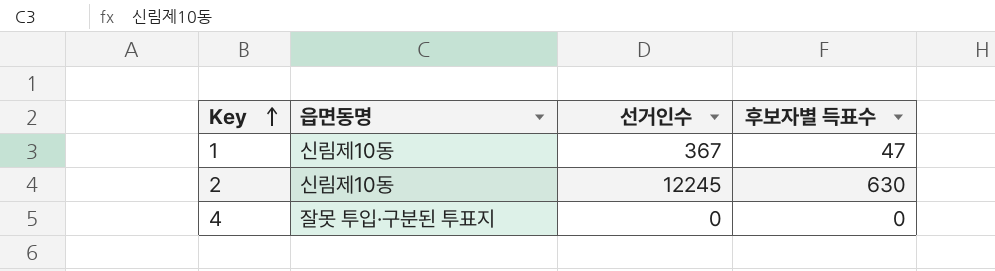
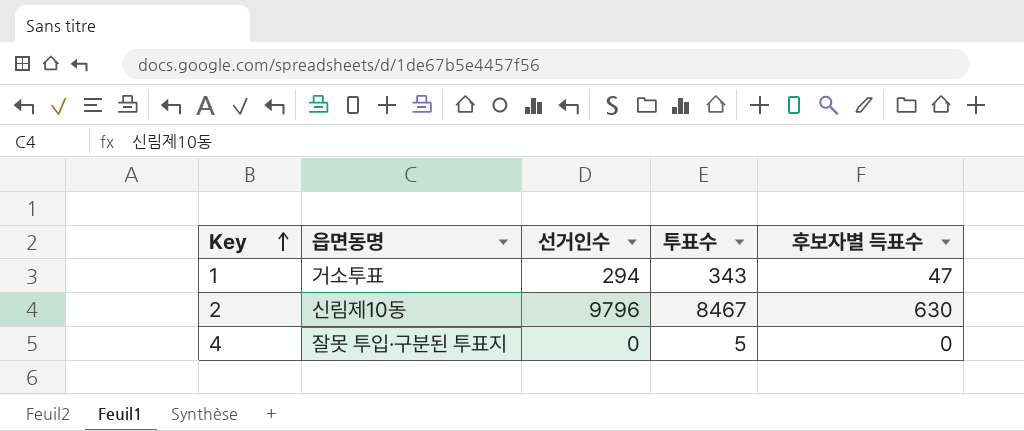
column 투표수 | position: none -> 4
1 | 읍면동명: 신림제10동 -> 거소투표
1 | 선거인수: 367 -> 294
2 | 선거인수: 12245 -> 9796

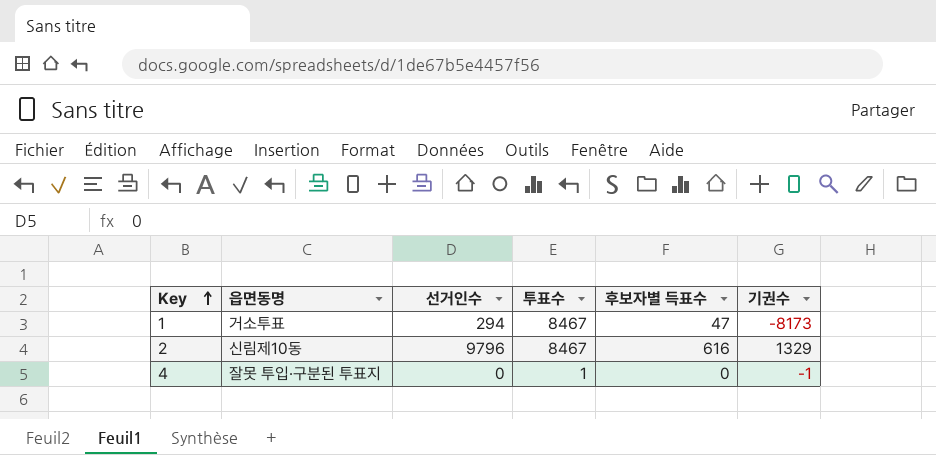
column 기권수 | formula: none -> [선거인수] - [투표수]
1 | 투표수: 343 -> 8467
2 | 후보자별 득표수: 630 -> 616
4 | 투표수: 5 -> 1

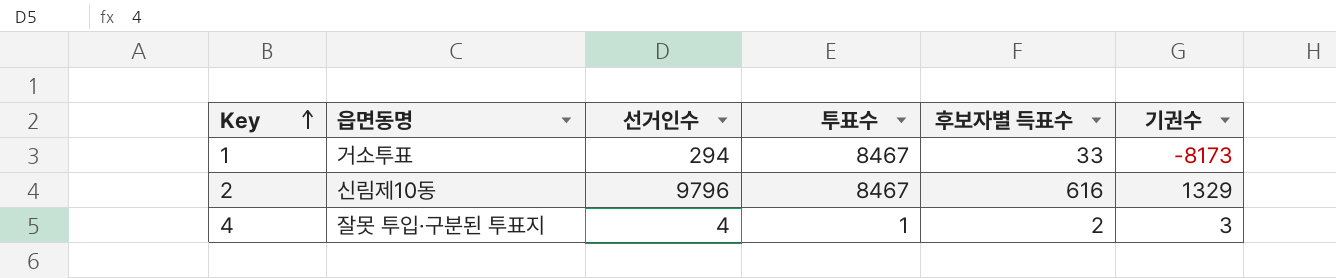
1 | 후보자별 득표수: 47 -> 33
4 | 선거인수: 0 -> 4
4 | 후보자별 득표수: 0 -> 2
4 | 기권수: -1 -> 3

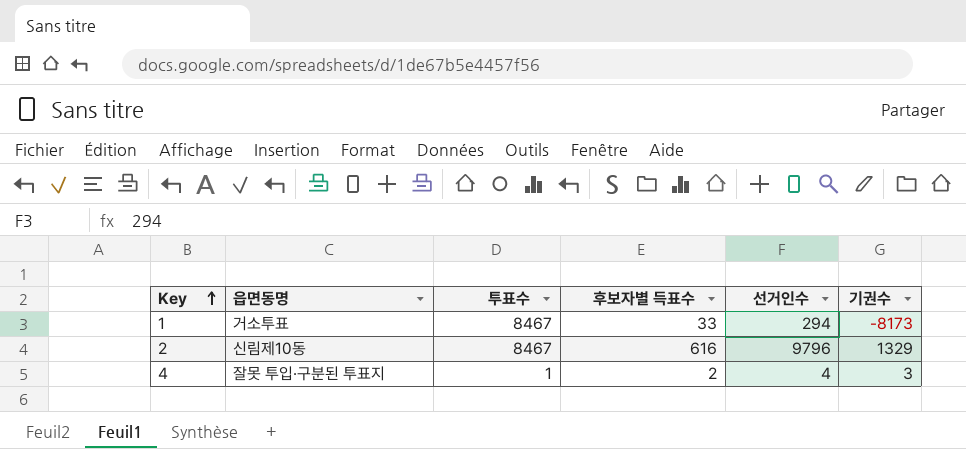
column 선거인수 | position: 3 -> 5

